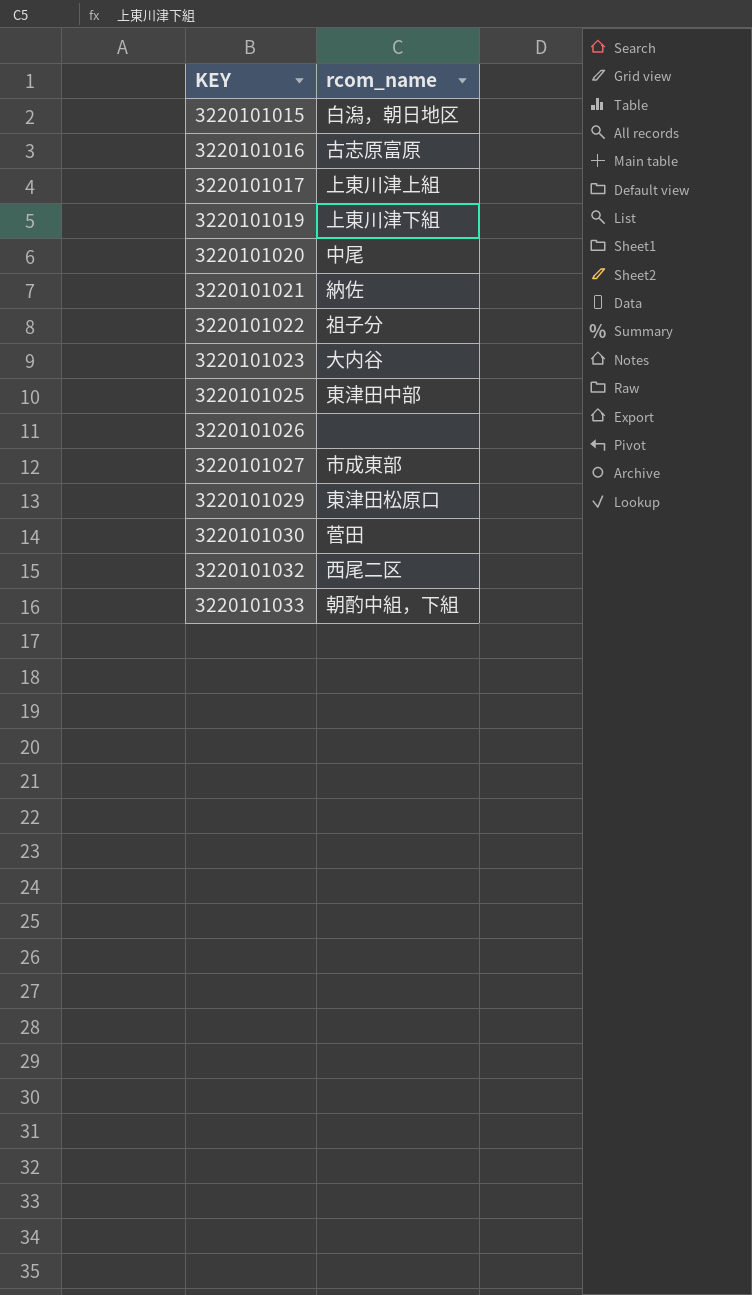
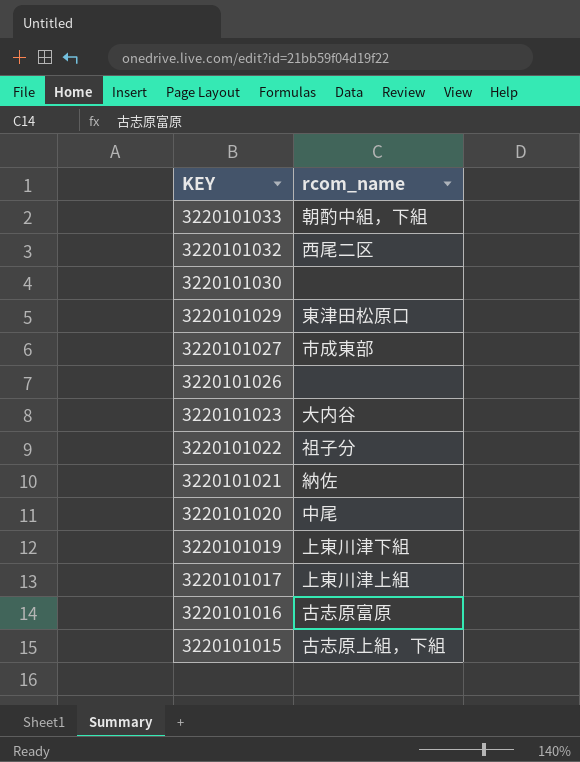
row order: KEY ascending -> KEY descending
row 3220101025: 東津田中部 -> none
3220101030 | rcom_name: 菅田 -> none
3220101015 | rcom_name: 白潟，朝日地区 -> 古志原上組，下組

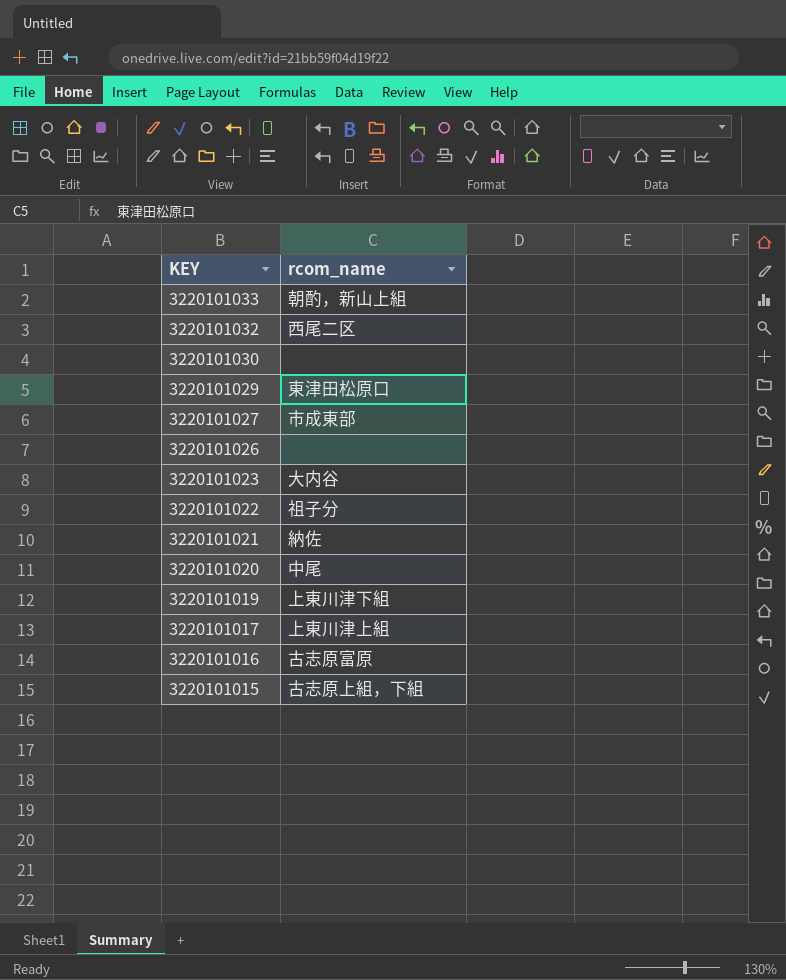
3220101033 | rcom_name: 朝酌中組，下組 -> 朝酌，新山上組

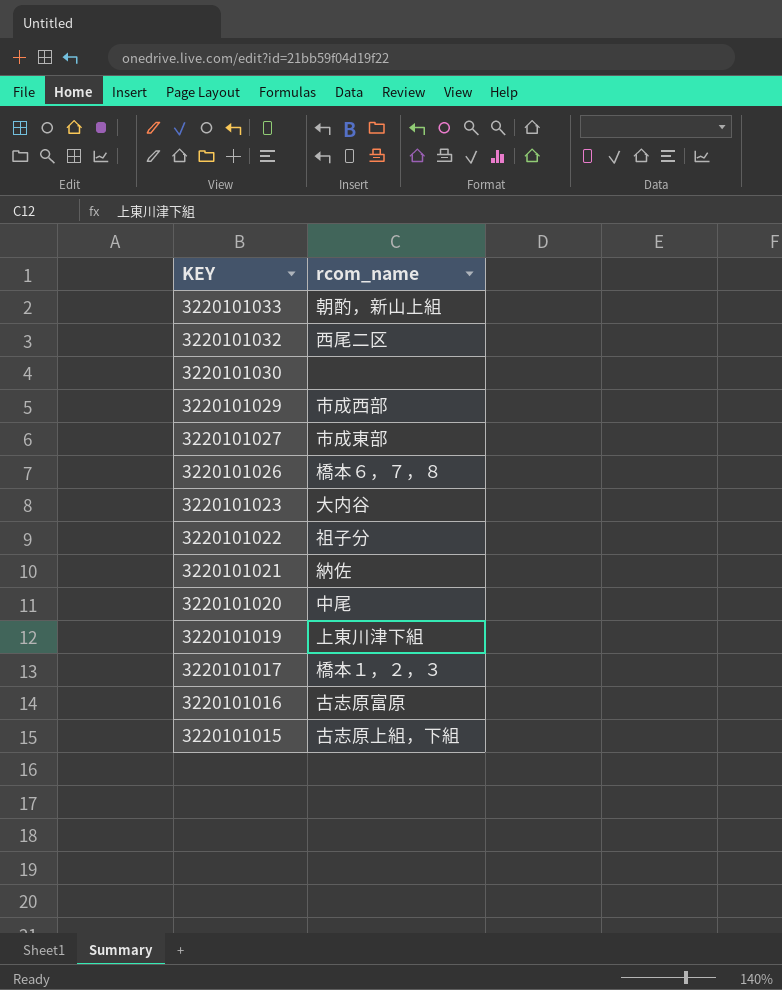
3220101029 | rcom_name: 東津田松原口 -> 市成西部
3220101026 | rcom_name: none -> 橋本６，７，８
3220101017 | rcom_name: 上東川津上組 -> 橋本１，２，３

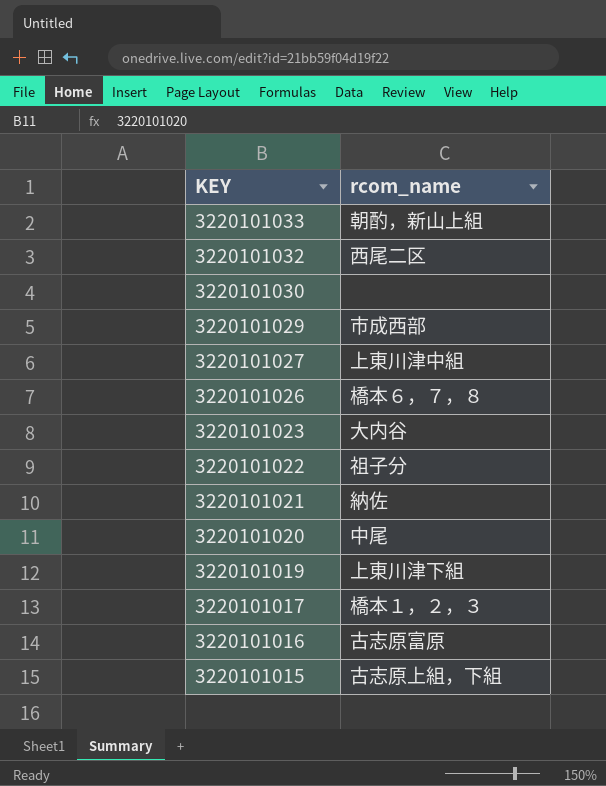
3220101027 | rcom_name: 市成東部 -> 上東川津中組

